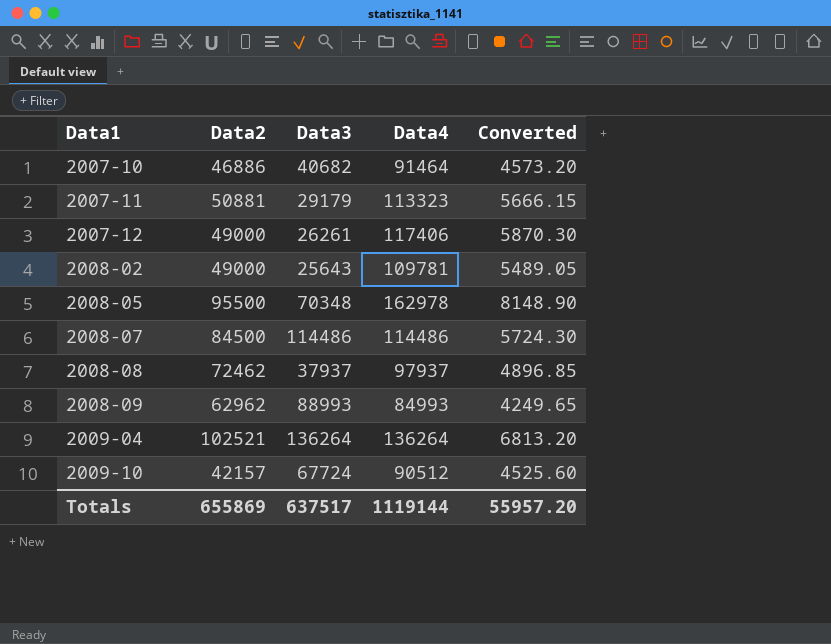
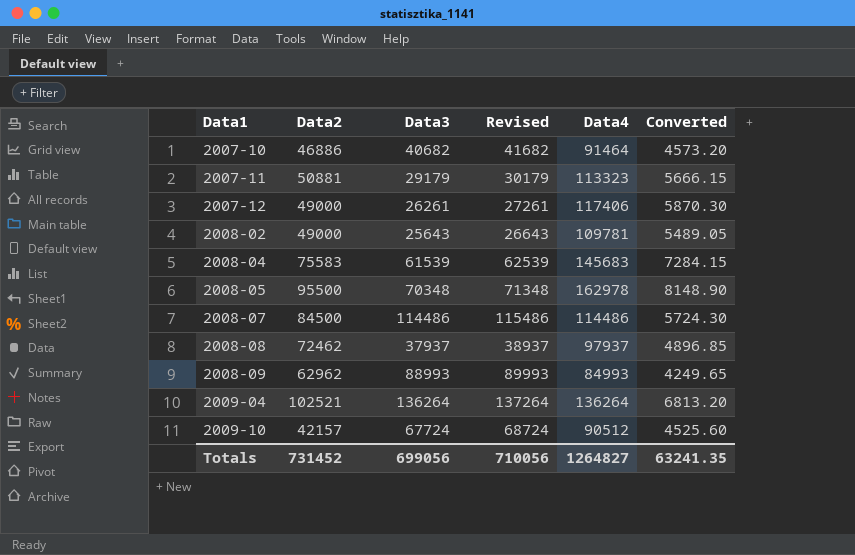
column Revised | formula: none -> [Data3] + 1000
row 2008-04: none -> 75583 | 61539 | 62539 | 145683 | 7284.15
Totals | Data2: 655869 -> 731452
Totals | Data3: 637517 -> 699056
Totals | Data4: 1119144 -> 1264827
Totals | Converted: 55957.20 -> 63241.35

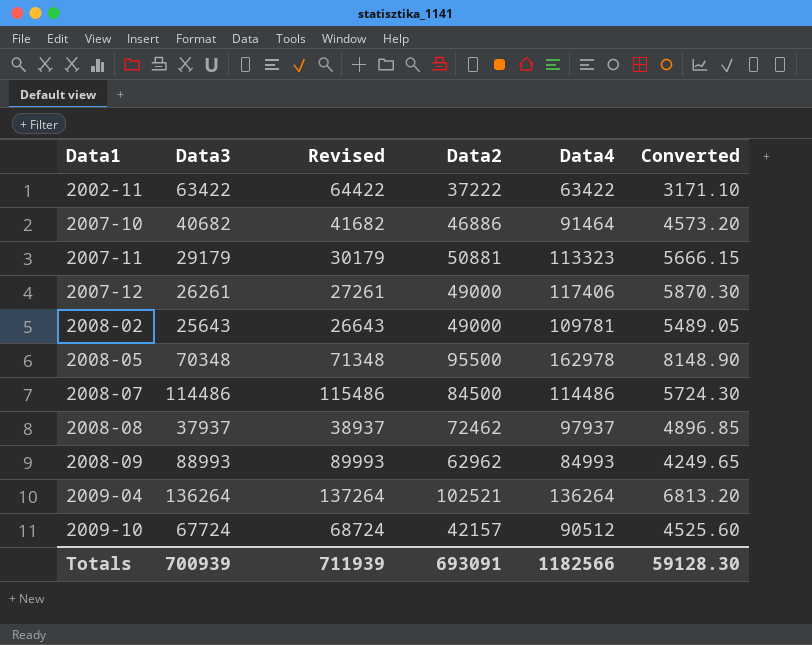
column Data2 | position: 2 -> 4
row 2008-04: 75583 | 61539 | 62539 | 145683 | 7284.15 -> none
row 2002-11: none -> 63422 | 64422 | 37222 | 63422 | 3171.10
Totals | Data3: 699056 -> 700939
Totals | Revised: 710056 -> 711939
Totals | Data2: 731452 -> 693091
Totals | Data4: 1264827 -> 1182566
Totals | Converted: 63241.35 -> 59128.30

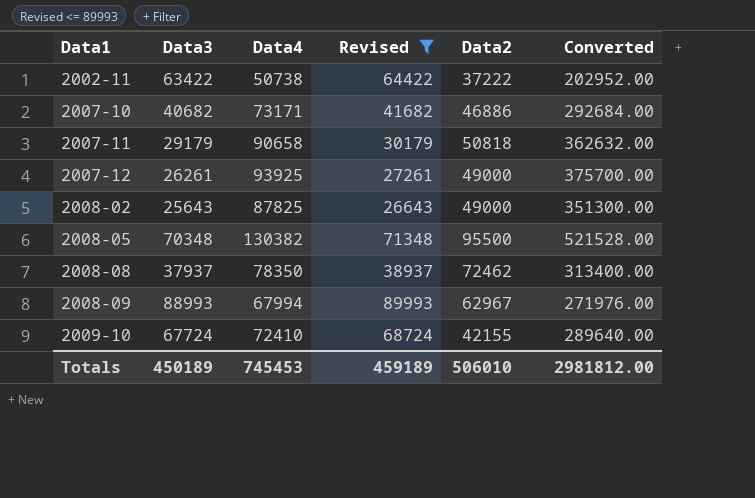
filter: none -> Revised <= 89993
column Data4 | position: 5 -> 3
column Converted | formula: [Data4] * 0.05 -> [Data4] * 4
2002-11 | Data4: 63422 -> 50738
2007-10 | Data4: 91464 -> 73171
2007-11 | Data4: 113323 -> 90658
2007-11 | Data2: 50881 -> 50818
2007-12 | Data4: 117406 -> 93925
2008-02 | Data4: 109781 -> 87825
2008-05 | Data4: 162978 -> 130382
2008-08 | Data4: 97937 -> 78350
2008-09 | Data4: 84993 -> 67994
2008-09 | Data2: 62962 -> 62967
2009-10 | Data4: 90512 -> 72410
2009-10 | Data2: 42157 -> 42155
Totals | Data3: 700939 -> 450189
Totals | Data4: 1182566 -> 745453
Totals | Revised: 711939 -> 459189
Totals | Data2: 693091 -> 506010
Totals | Converted: 59128.30 -> 2981812.00

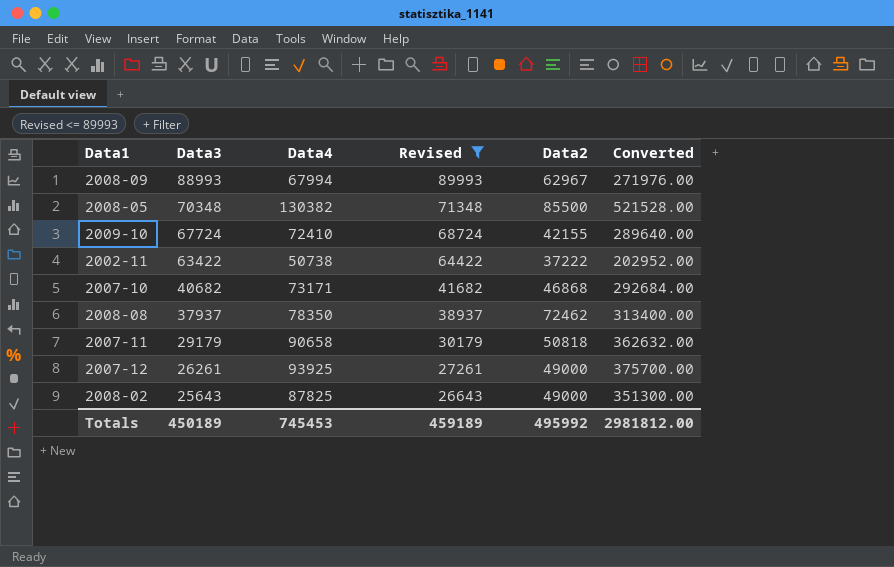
row order: Data1 ascending -> Data3 descending
2008-05 | Data2: 95500 -> 85500
2007-10 | Data2: 46886 -> 46868
Totals | Data2: 506010 -> 495992

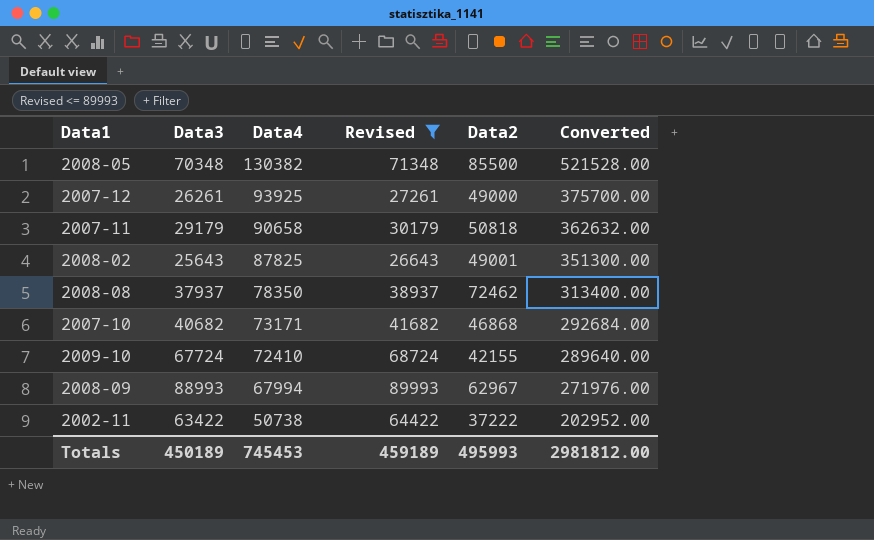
row order: Data3 descending -> Data4 descending
2008-02 | Data2: 49000 -> 49001
Totals | Data2: 495992 -> 495993

